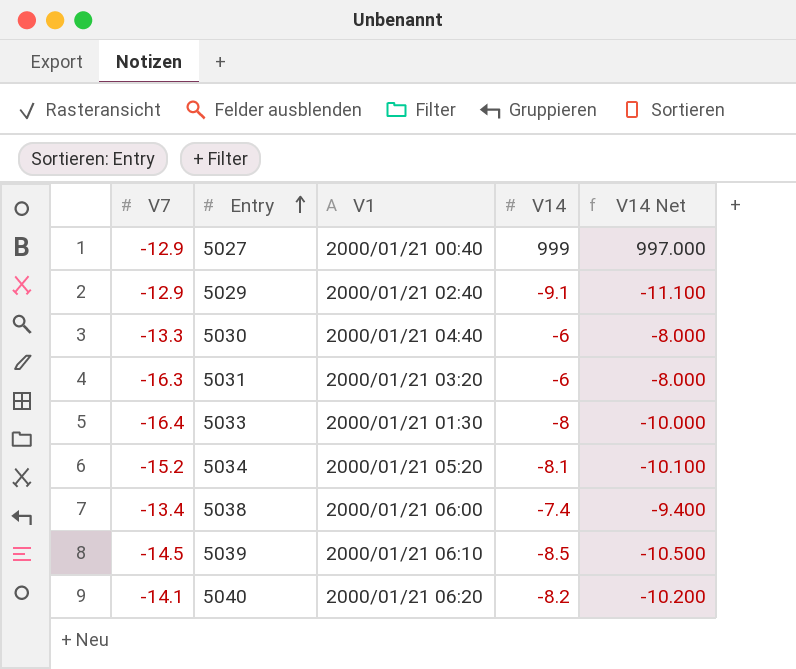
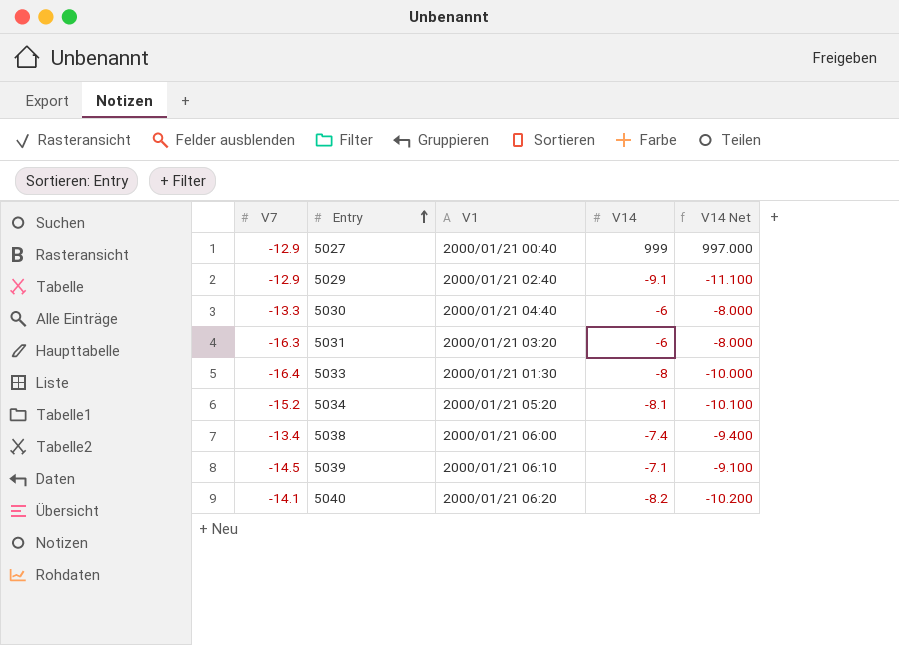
5039 | V14: -8.5 -> -7.1
5039 | V14 Net: -10.500 -> -9.100

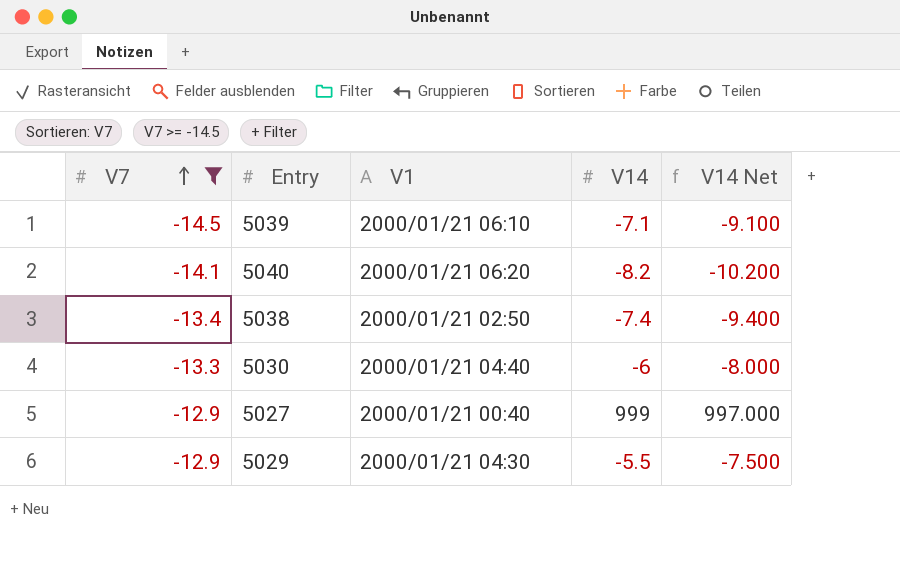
filter: none -> V7 >= -14.5
row order: Entry ascending -> V7 ascending
5038 | V1: 2000/01/21 06:00 -> 2000/01/21 02:50
5029 | V1: 2000/01/21 02:40 -> 2000/01/21 04:30
5029 | V14: -9.1 -> -5.5
5029 | V14 Net: -11.100 -> -7.500

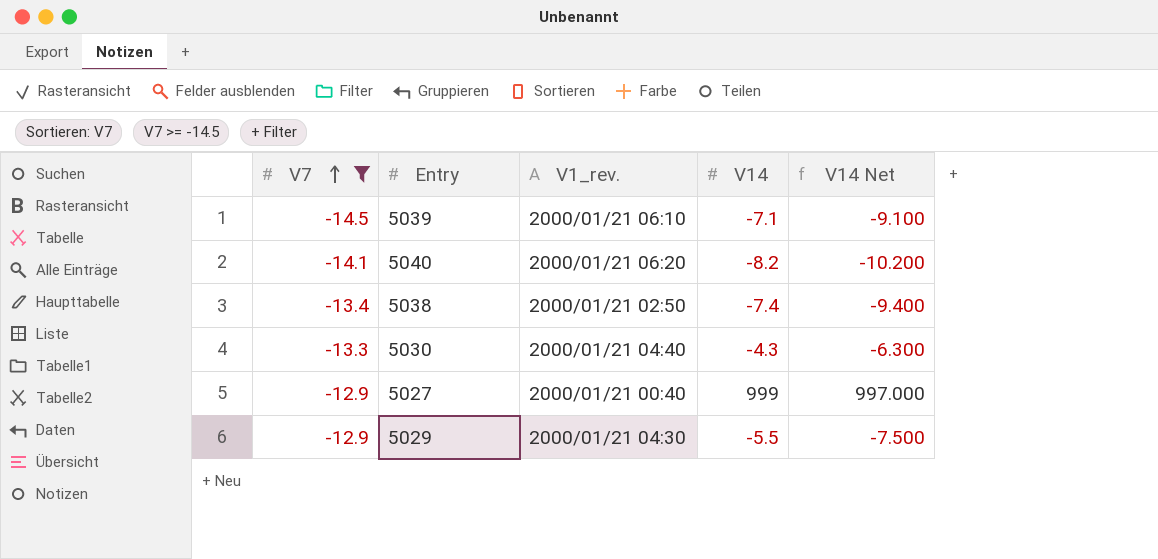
column name: V1 -> V1_rev.
5030 | V14: -6 -> -4.3
5030 | V14 Net: -8.000 -> -6.300

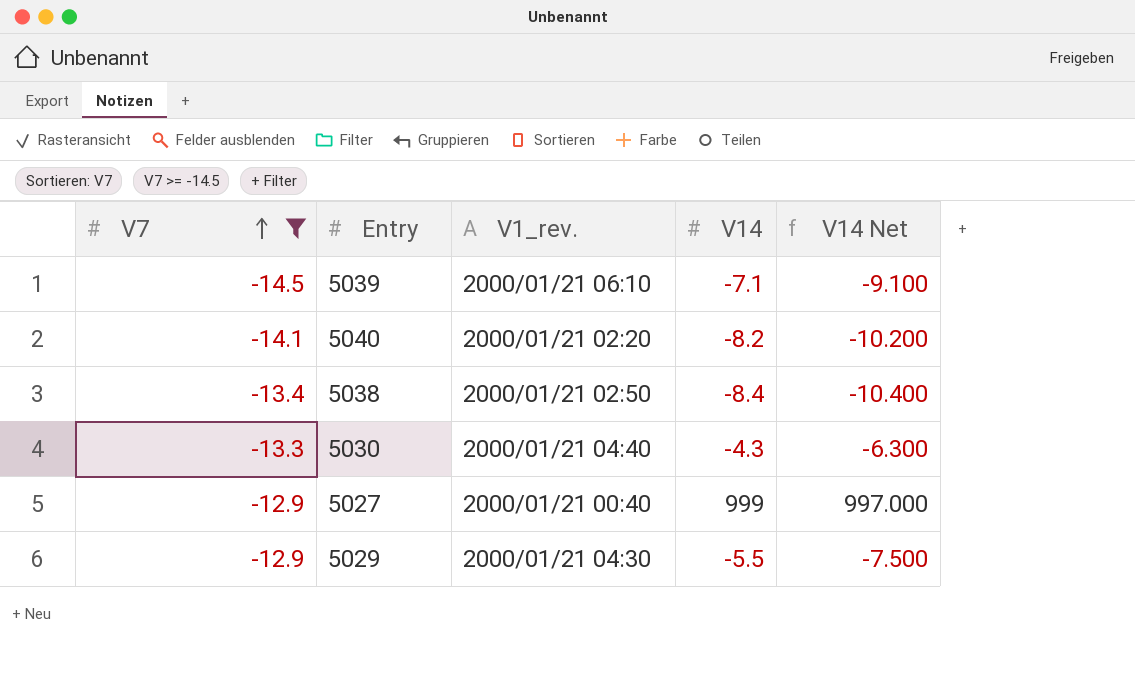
5040 | V1_rev.: 2000/01/21 06:20 -> 2000/01/21 02:20
5038 | V14: -7.4 -> -8.4
5038 | V14 Net: -9.400 -> -10.400

